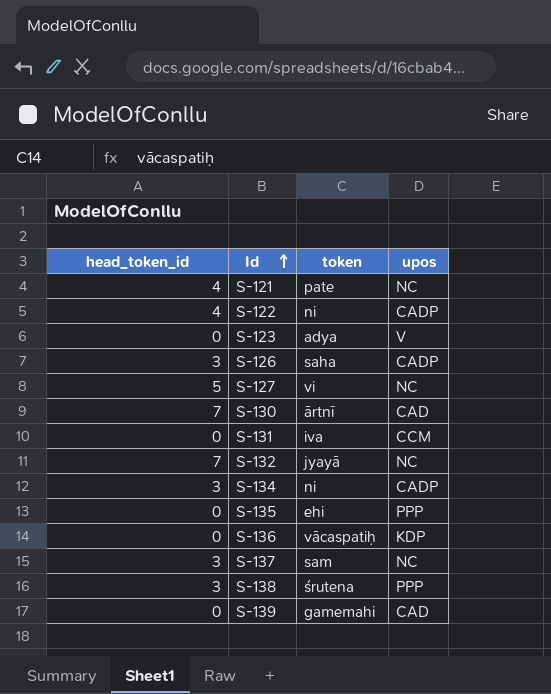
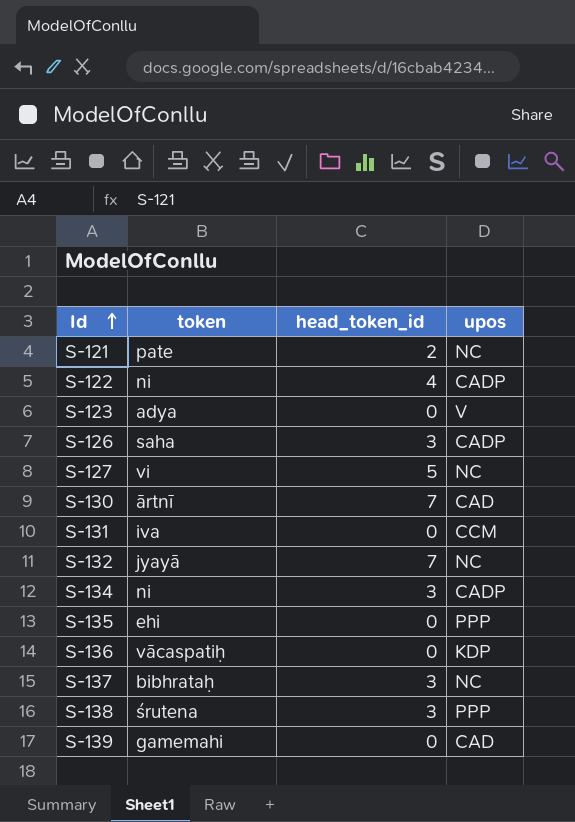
column head_token_id | position: 1 -> 3
S-121 | head_token_id: 4 -> 2
S-137 | token: sam -> bibhrataḥ

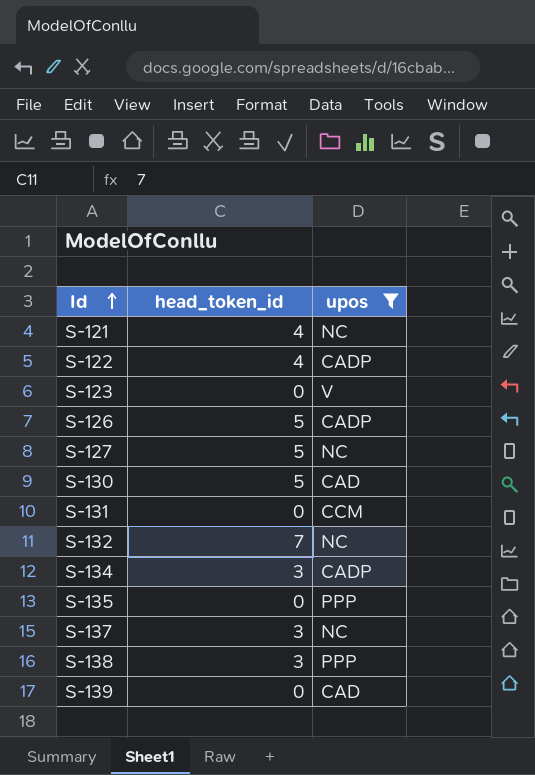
filter: none -> upos != KDP
column token | position: 2 -> none
S-121 | head_token_id: 2 -> 4
S-126 | head_token_id: 3 -> 5
S-130 | head_token_id: 7 -> 5

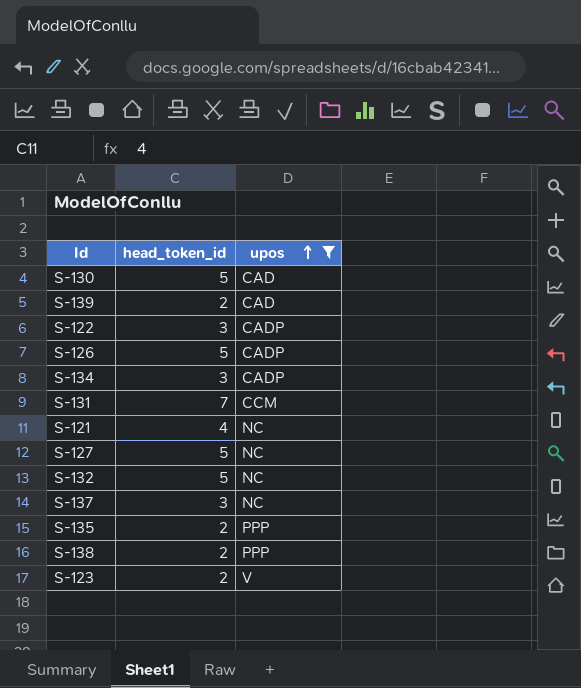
row order: Id ascending -> upos ascending
S-139 | head_token_id: 0 -> 2
S-122 | head_token_id: 4 -> 3
S-131 | head_token_id: 0 -> 7
S-132 | head_token_id: 7 -> 5
S-135 | head_token_id: 0 -> 2
S-138 | head_token_id: 3 -> 2
S-123 | head_token_id: 0 -> 2

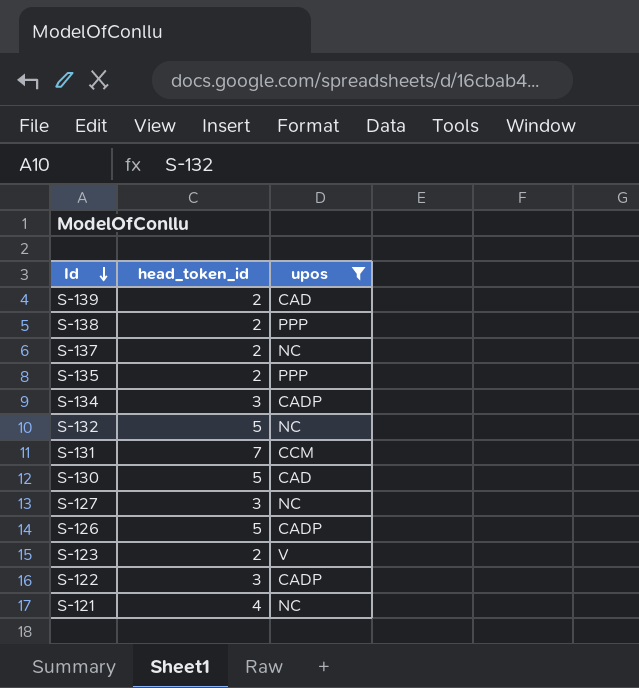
row order: upos ascending -> Id descending
S-137 | head_token_id: 3 -> 2
S-127 | head_token_id: 5 -> 3

